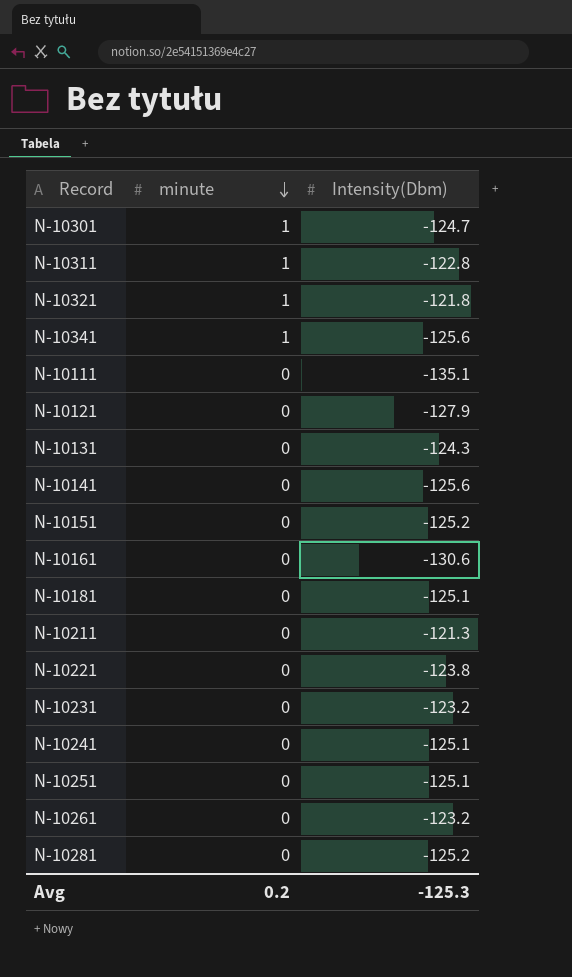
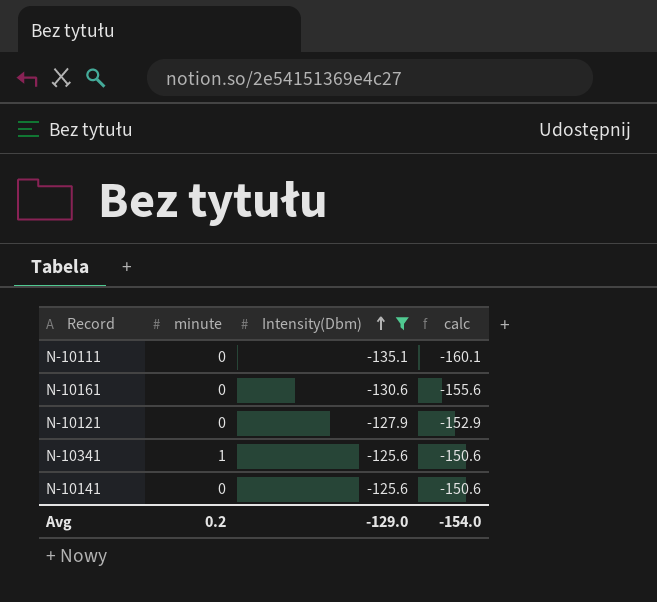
filter: none -> Intensity(Dbm) <= -125.6
row order: minute descending -> Intensity(Dbm) ascending
column calc | formula: none -> [Intensity(Dbm)] - 25
Avg | Intensity(Dbm): -125.3 -> -129.0

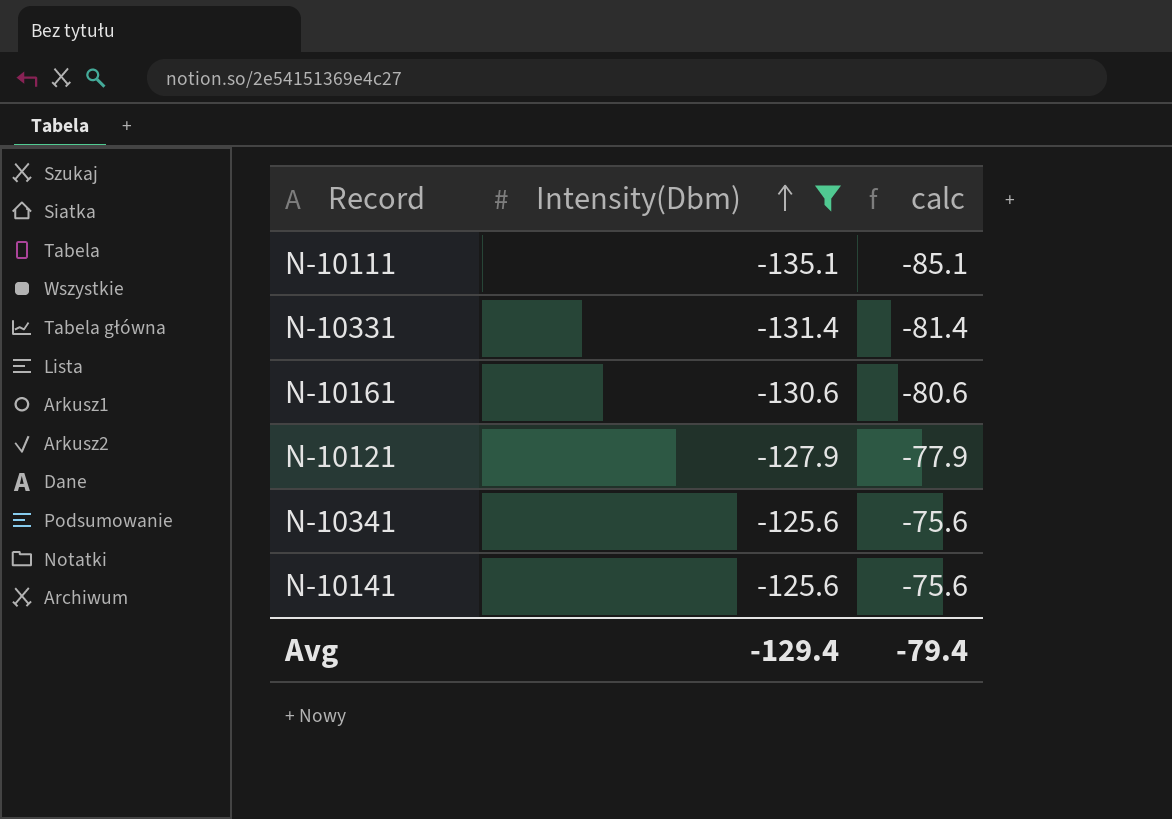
column minute | position: 2 -> none
column calc | formula: [Intensity(Dbm)] - 25 -> [Intensity(Dbm)] + 50
row N-10331: none -> -131.4 | -81.4
Avg | Intensity(Dbm): -129.0 -> -129.4
Avg | calc: -154.0 -> -79.4

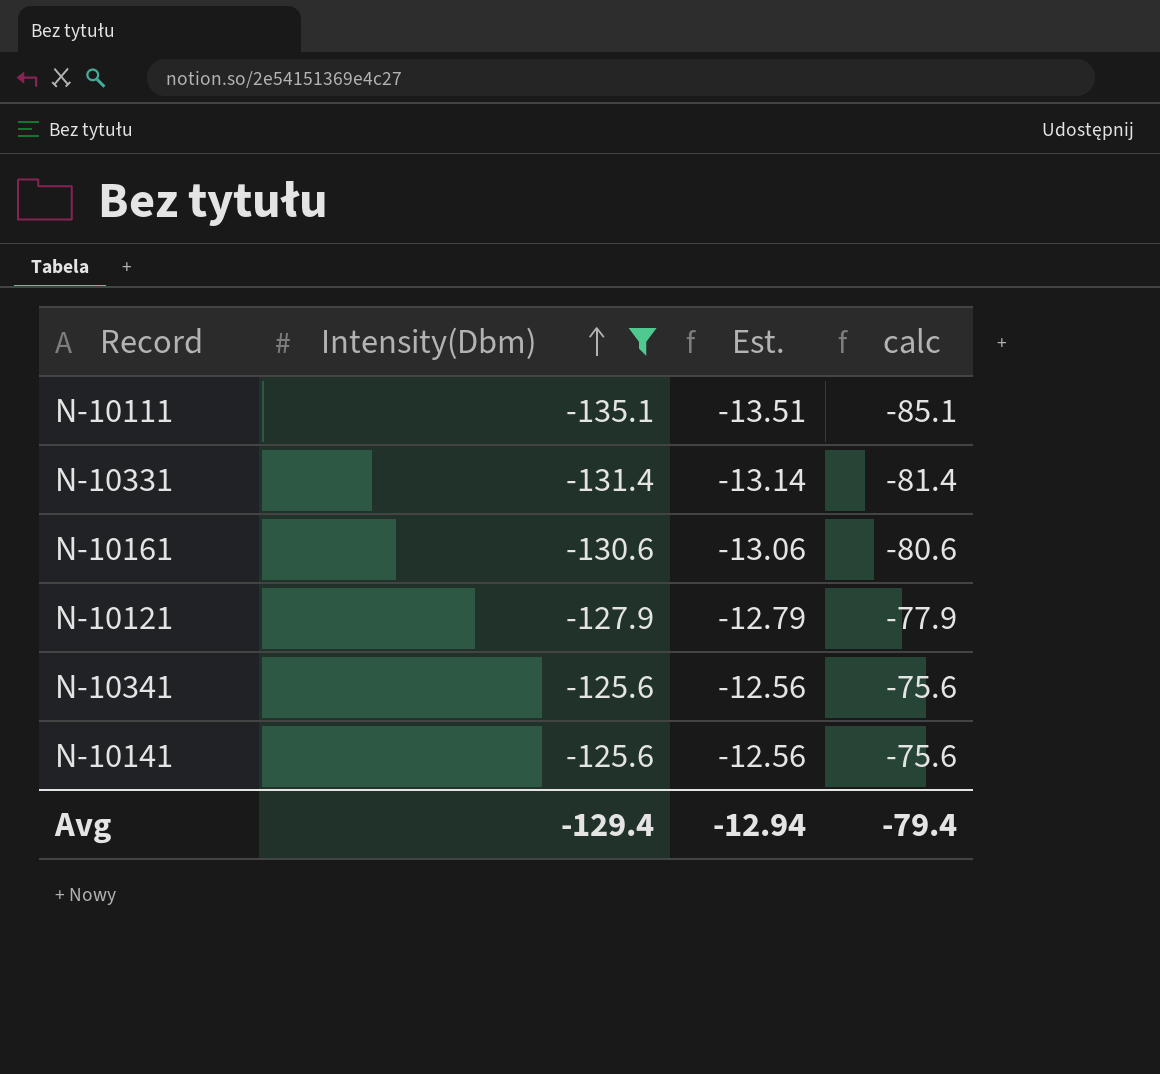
column Est. | formula: none -> [Intensity(Dbm)] * 0.1

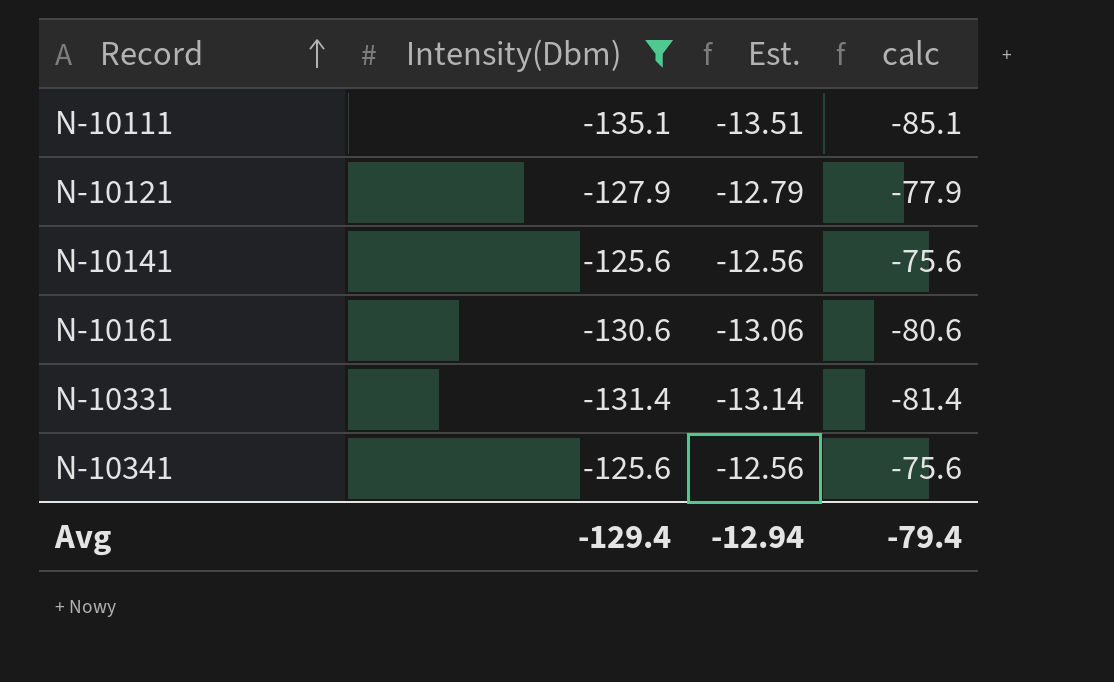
row order: Intensity(Dbm) ascending -> Record ascending

